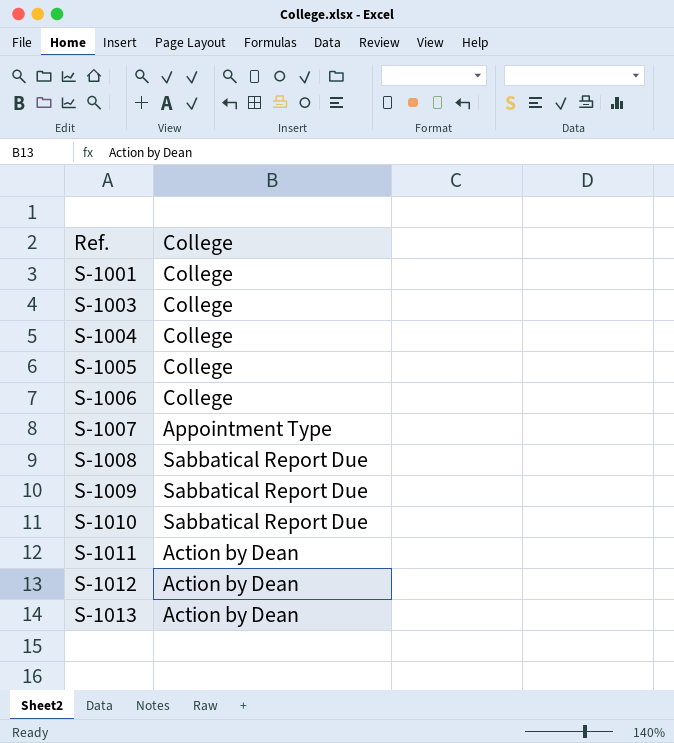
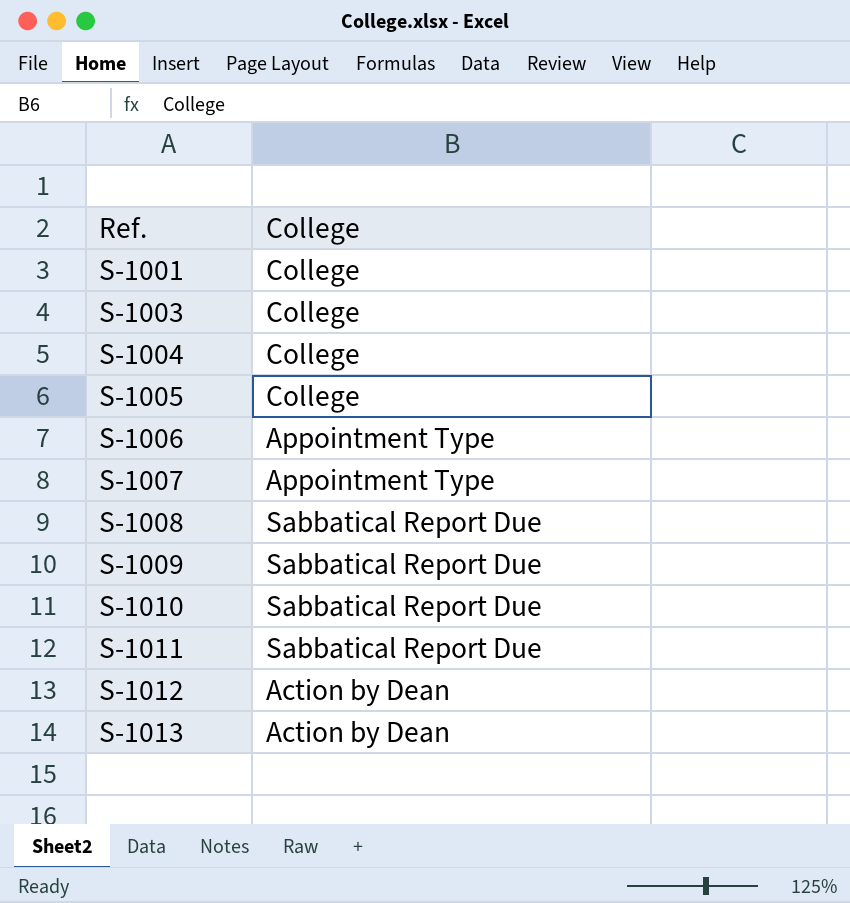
S-1006 | College: College -> Appointment Type
S-1011 | College: Action by Dean -> Sabbatical Report Due

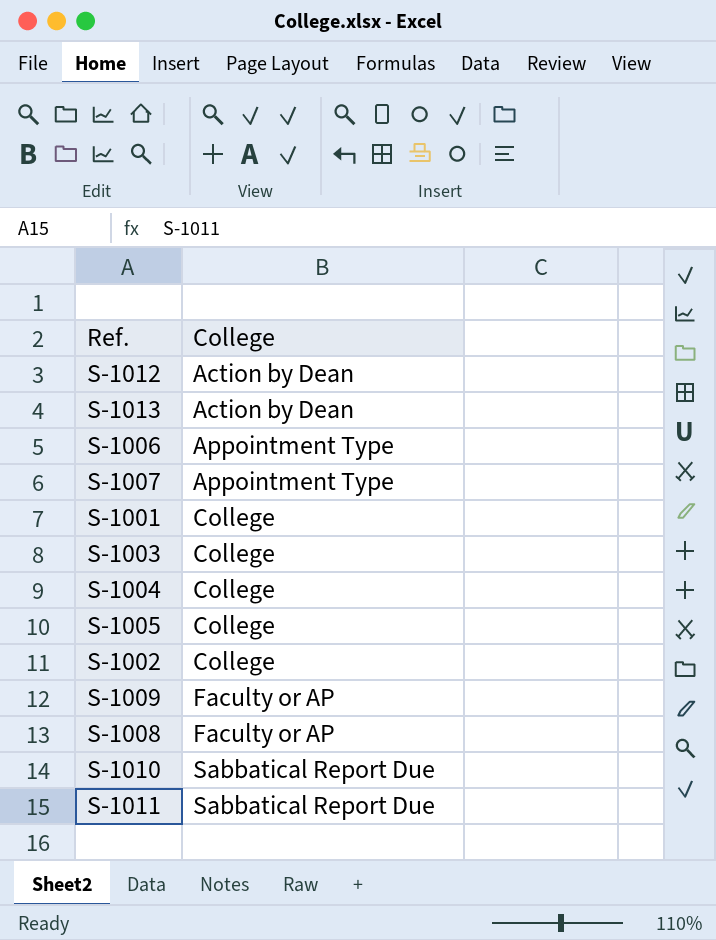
row order: Ref. ascending -> College ascending
row S-1002: none -> College
S-1009 | College: Sabbatical Report Due -> Faculty or AP
S-1008 | College: Sabbatical Report Due -> Faculty or AP

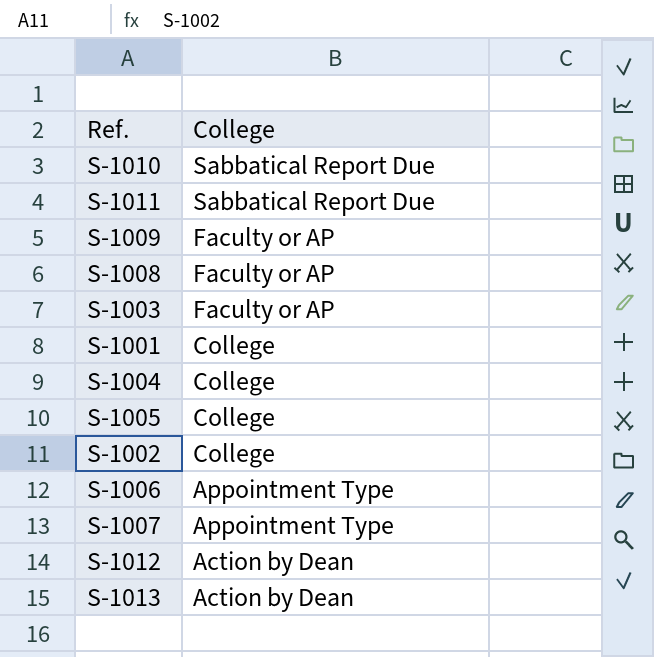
row order: College ascending -> College descending
S-1003 | College: College -> Faculty or AP

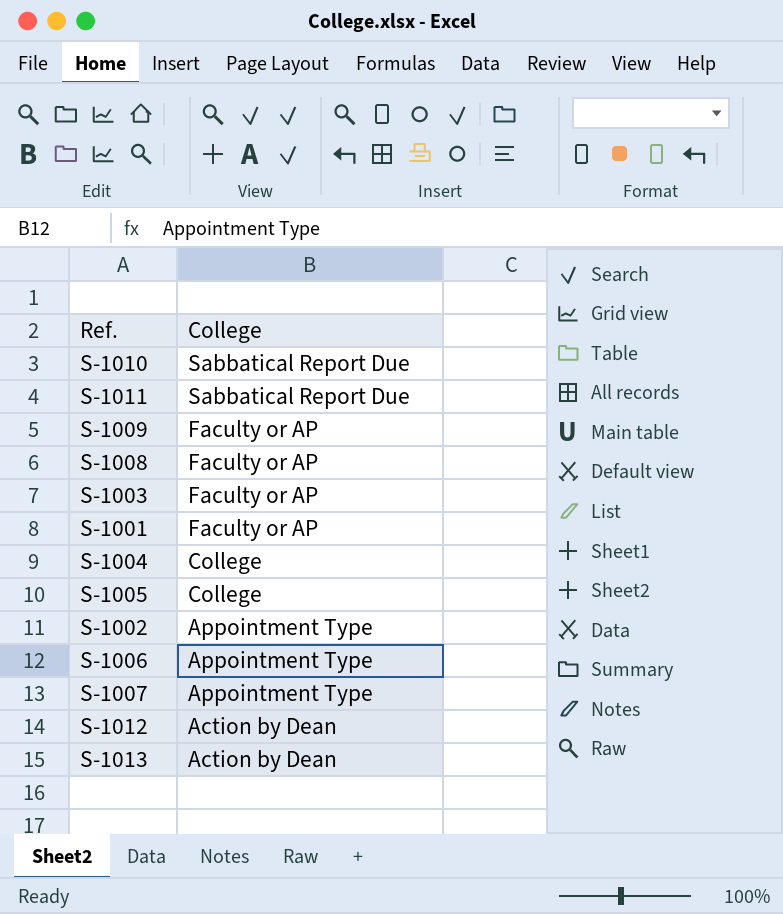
S-1001 | College: College -> Faculty or AP
S-1002 | College: College -> Appointment Type

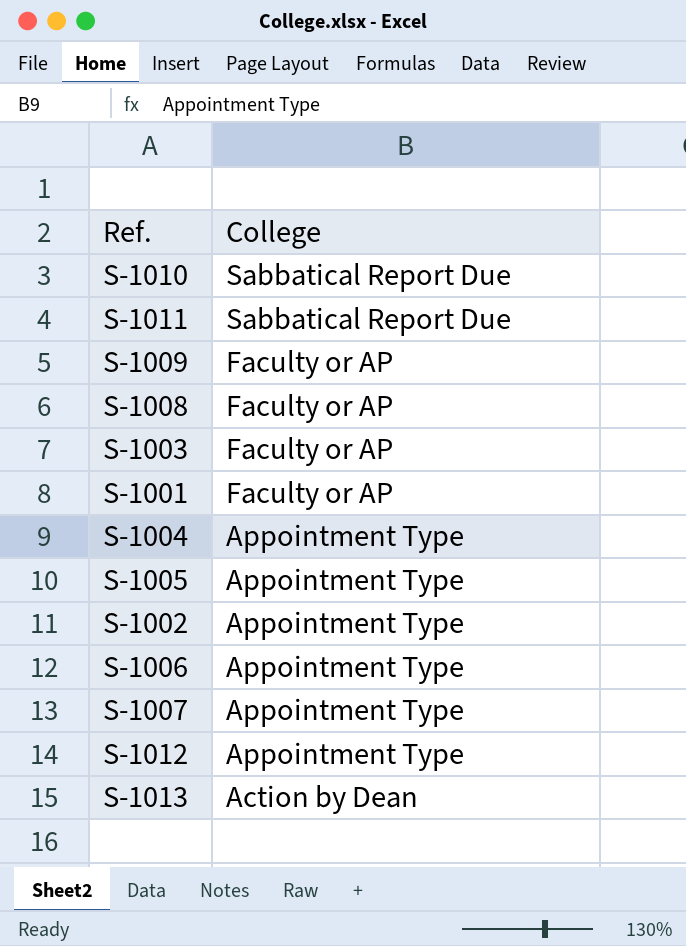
S-1004 | College: College -> Appointment Type
S-1005 | College: College -> Appointment Type
S-1012 | College: Action by Dean -> Appointment Type

